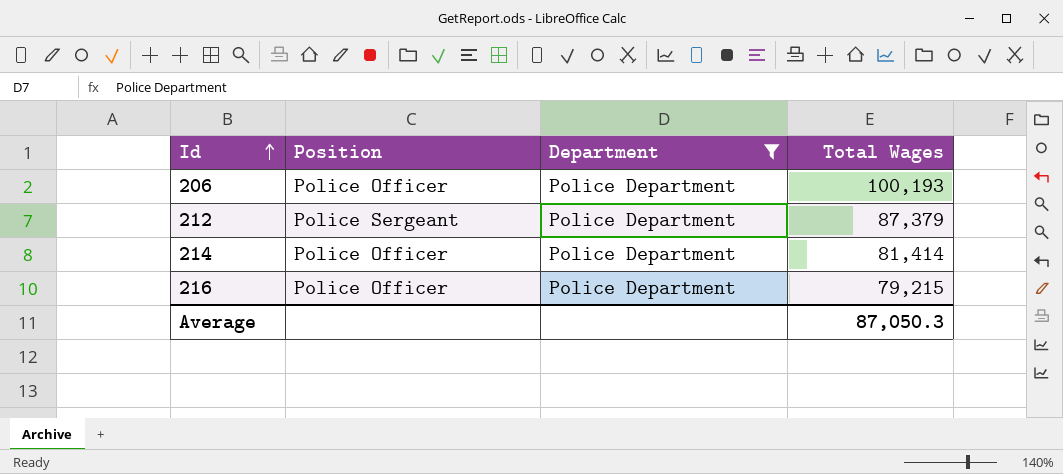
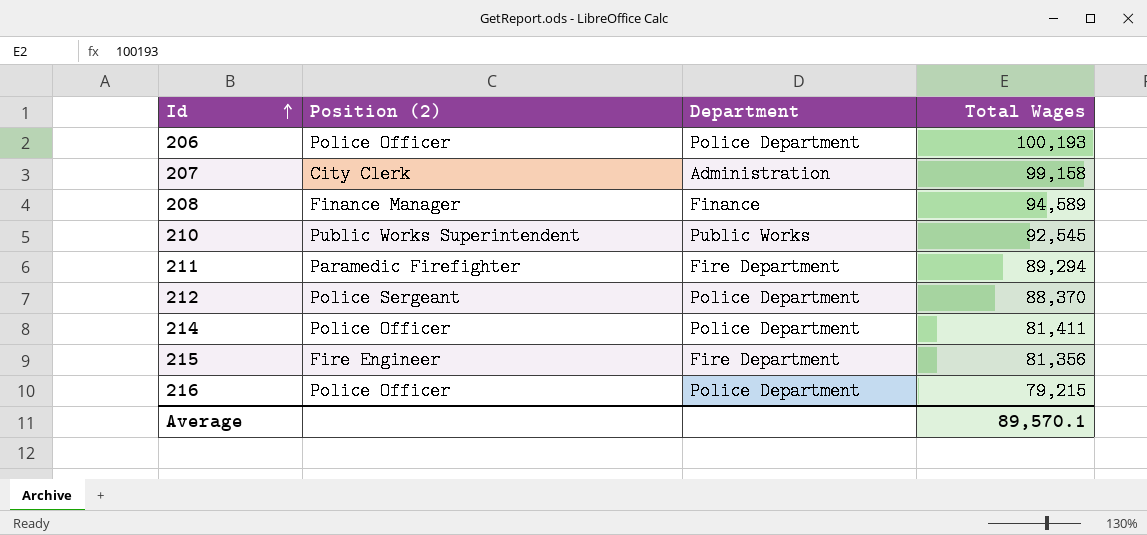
filter: Department = Police Department -> none
column name: Position -> Position (2)
212 | Total Wages: 87,379 -> 88,370
214 | Total Wages: 81,414 -> 81,411
Average | Total Wages: 87,050.3 -> 89,570.1

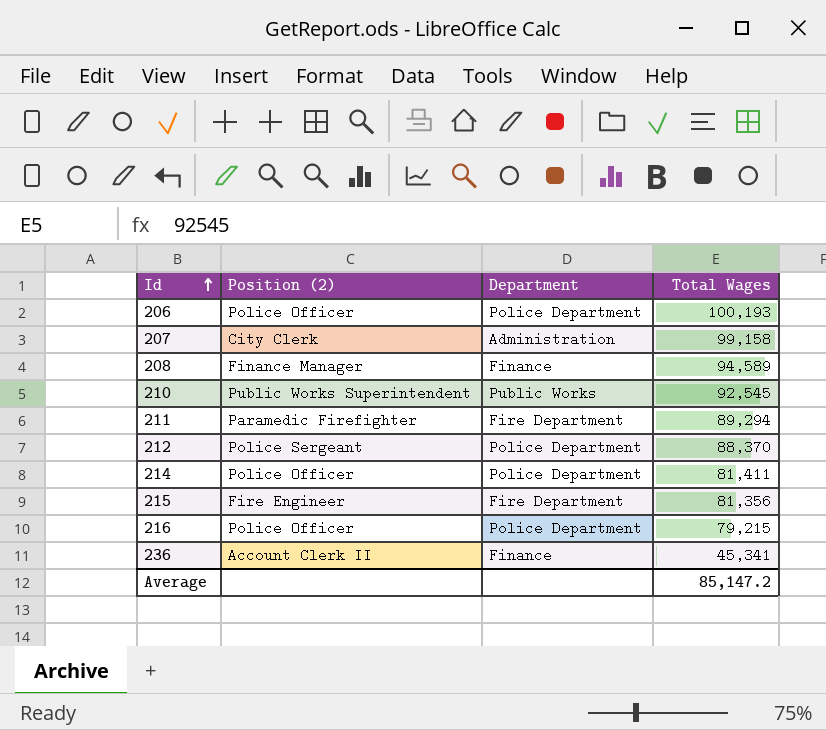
row 236: none -> Account Clerk II | Finance | 45,341
Average | Total Wages: 89,570.1 -> 85,147.2

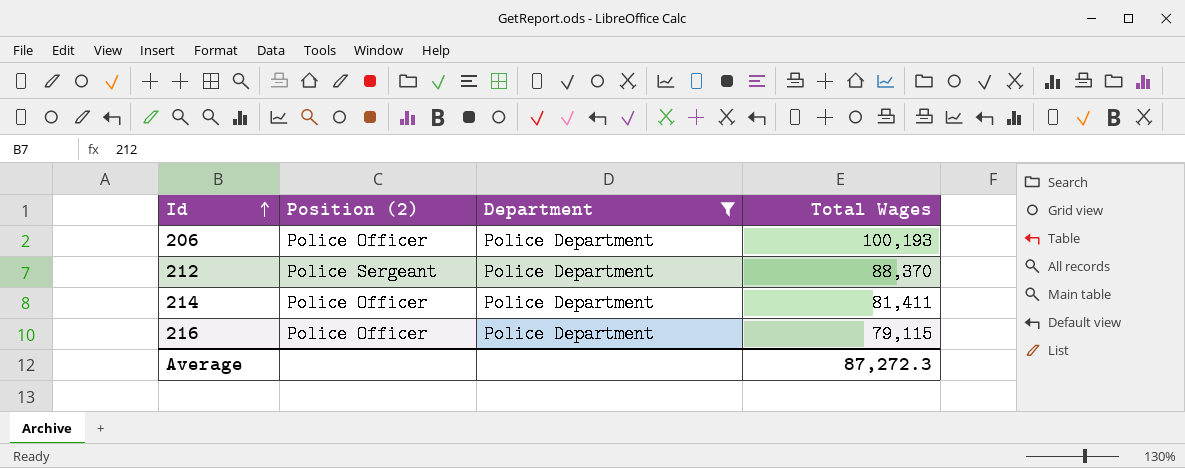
filter: none -> Department = Police Department
216 | Total Wages: 79,215 -> 79,115
Average | Total Wages: 85,147.2 -> 87,272.3

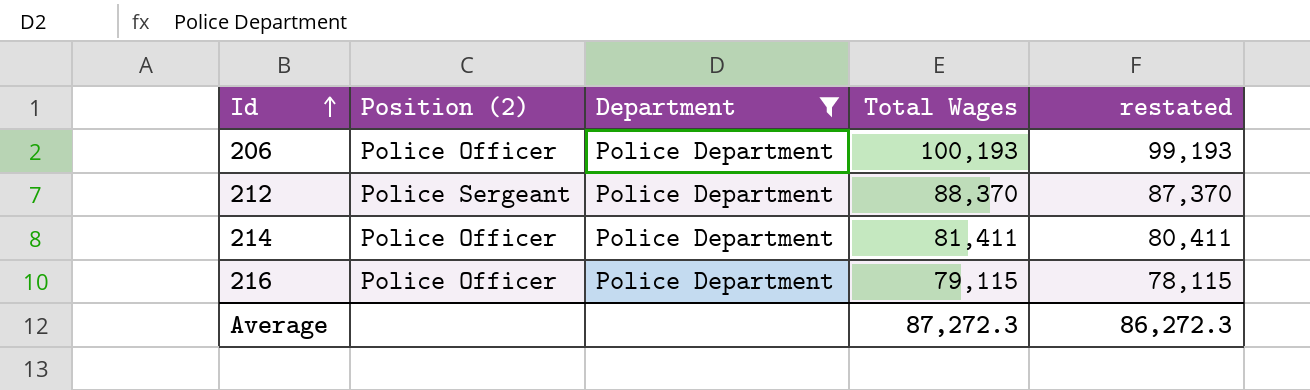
column restated | formula: none -> [Total Wages] - 1000

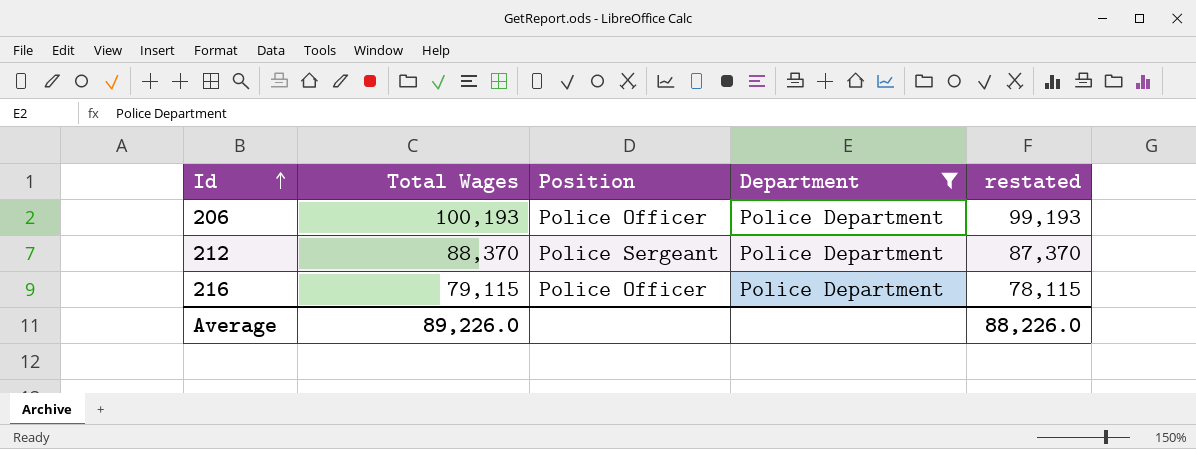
column Total Wages | position: 4 -> 2
column name: Position (2) -> Position
row 214: Police Officer | Police Department | 81,411 | 80,411 -> none
Average | Total Wages: 87,272.3 -> 89,226.0
Average | restated: 86,272.3 -> 88,226.0

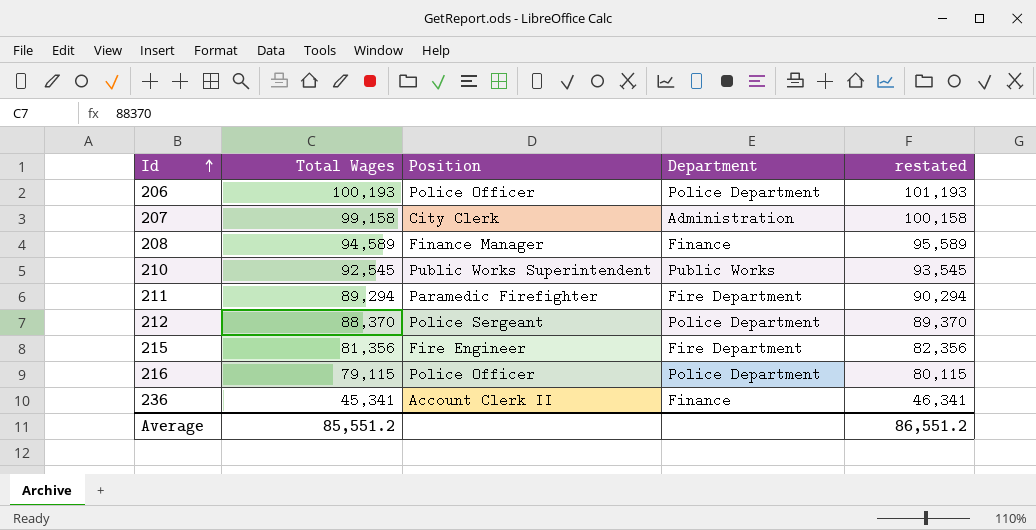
filter: Department = Police Department -> none
column restated | formula: [Total Wages] - 1000 -> [Total Wages] + 1000
Average | Total Wages: 89,226.0 -> 85,551.2
Average | restated: 88,226.0 -> 86,551.2

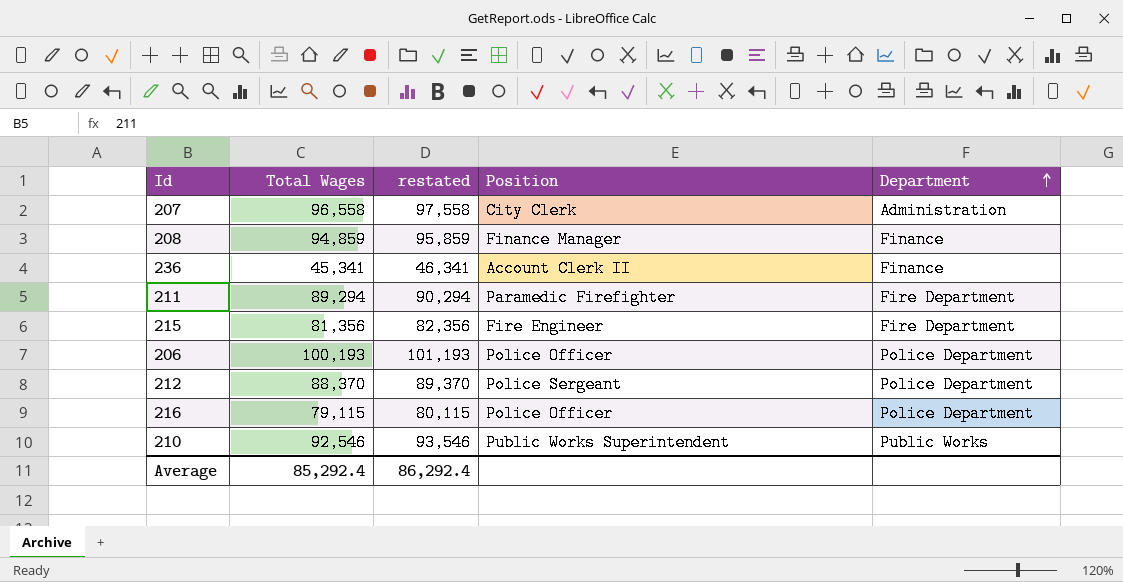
row order: Id ascending -> Department ascending
column restated | position: 5 -> 3
207 | Total Wages: 99,158 -> 96,558
207 | restated: 100,158 -> 97,558
208 | Total Wages: 94,589 -> 94,859
208 | restated: 95,589 -> 95,859
210 | Total Wages: 92,545 -> 92,546
210 | restated: 93,545 -> 93,546
Average | Total Wages: 85,551.2 -> 85,292.4
Average | restated: 86,551.2 -> 86,292.4

